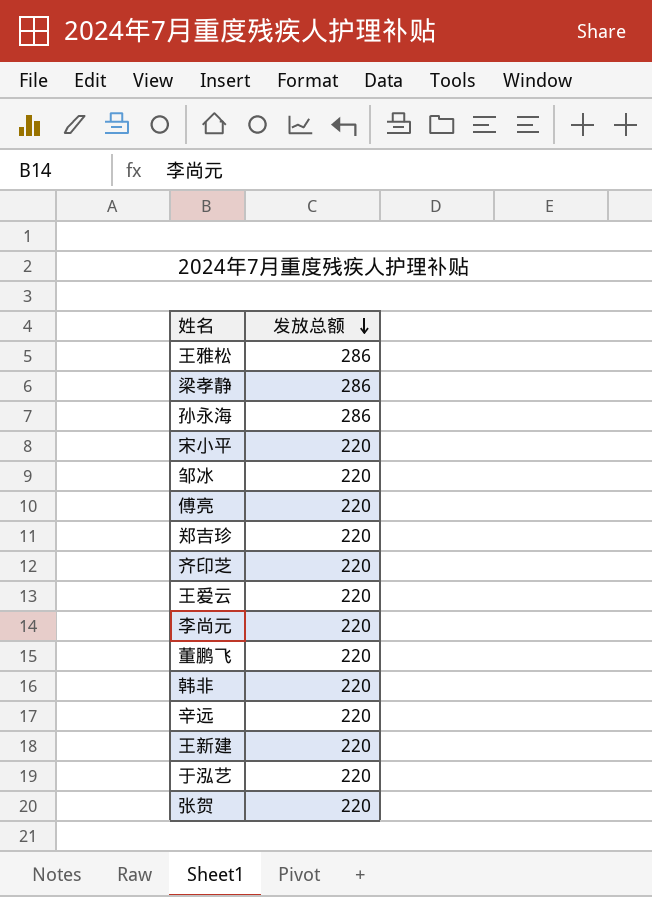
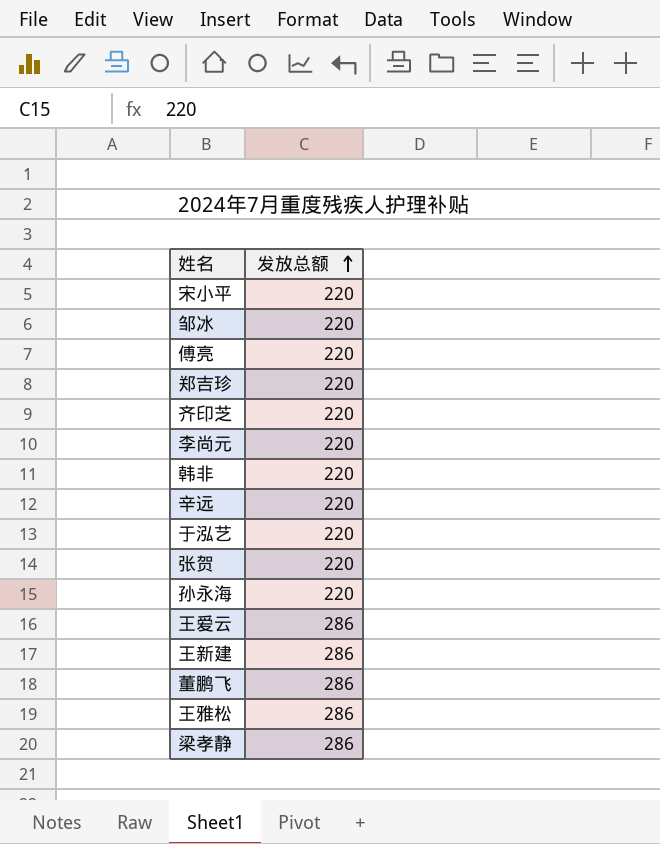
row order: 发放总额 descending -> 发放总额 ascending
孙永海 | 发放总额: 286 -> 220
王爱云 | 发放总额: 220 -> 286
王新建 | 发放总额: 220 -> 286
董鹏飞 | 发放总额: 220 -> 286

